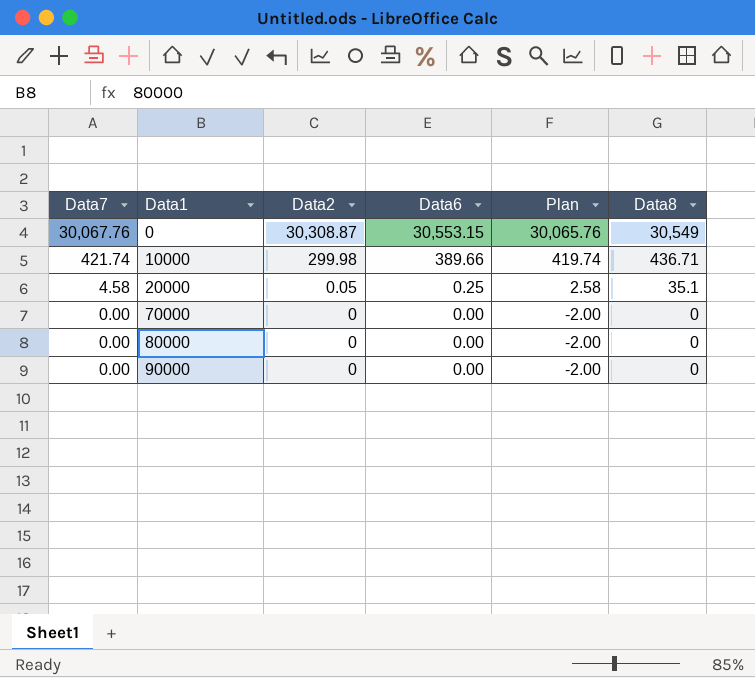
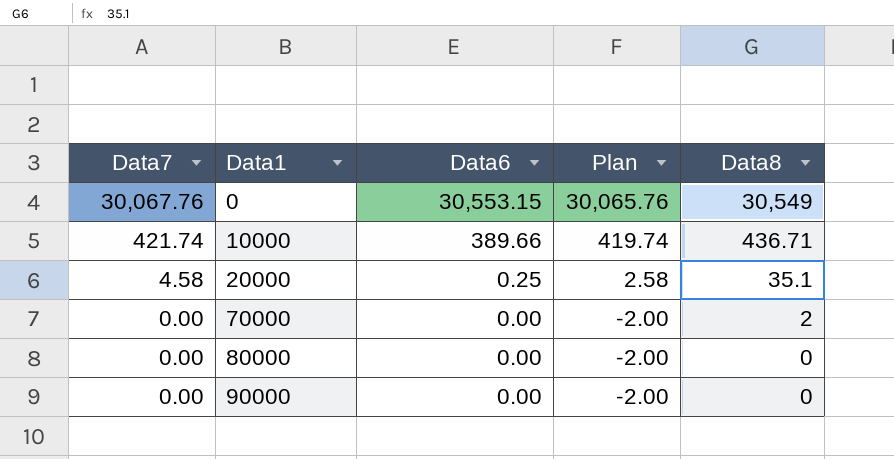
column Data2 | position: 3 -> none
70000 | Data8: 0 -> 2

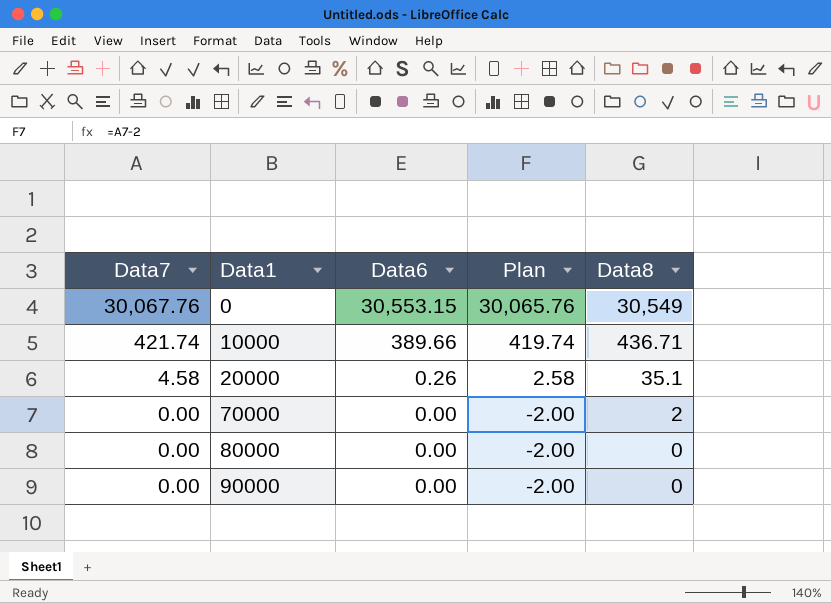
20000 | Data6: 0.25 -> 0.26

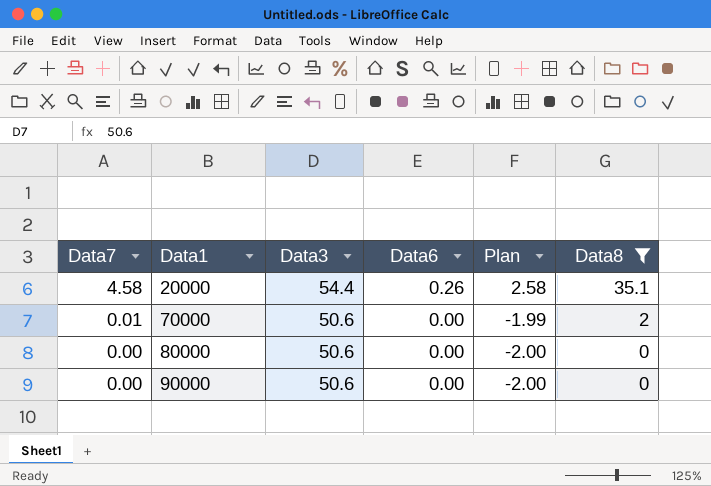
filter: none -> Data8 <= 35.1
column Data3 | position: none -> 3
70000 | Data7: 0.00 -> 0.01
70000 | Plan: -2.00 -> -1.99

